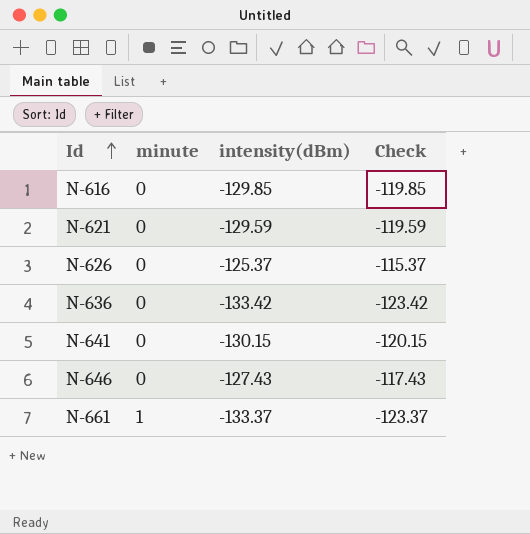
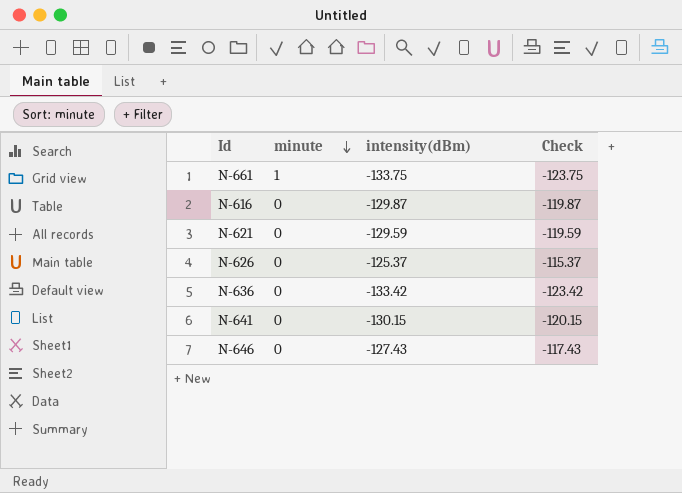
row order: Id ascending -> minute descending
N-661 | intensity(dBm): -133.37 -> -133.75
N-661 | Check: -123.37 -> -123.75
N-616 | intensity(dBm): -129.85 -> -129.87
N-616 | Check: -119.85 -> -119.87

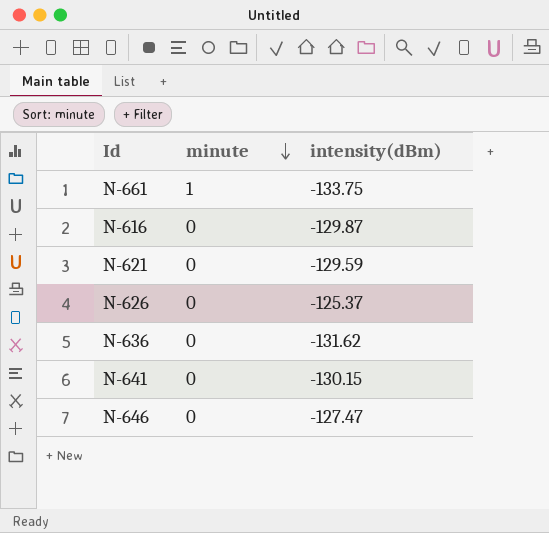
column Check | formula: [intensity(dBm)] + 10 -> none
N-636 | intensity(dBm): -133.42 -> -131.62
N-646 | intensity(dBm): -127.43 -> -127.47

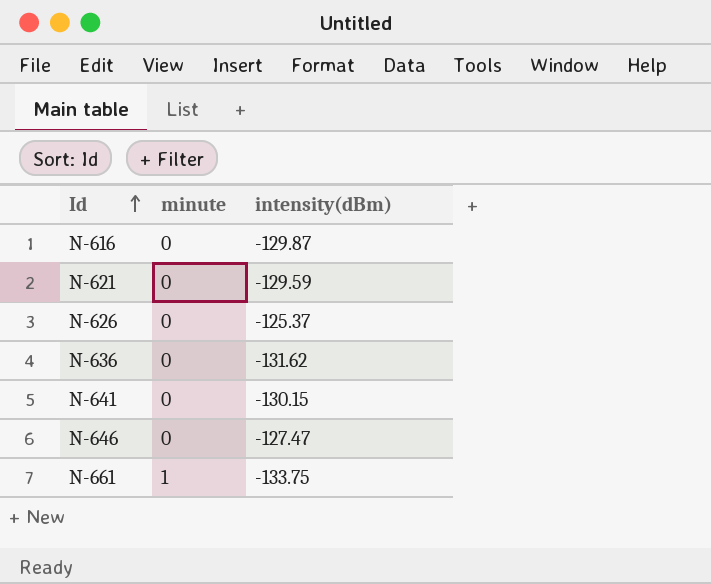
row order: minute descending -> Id ascending

